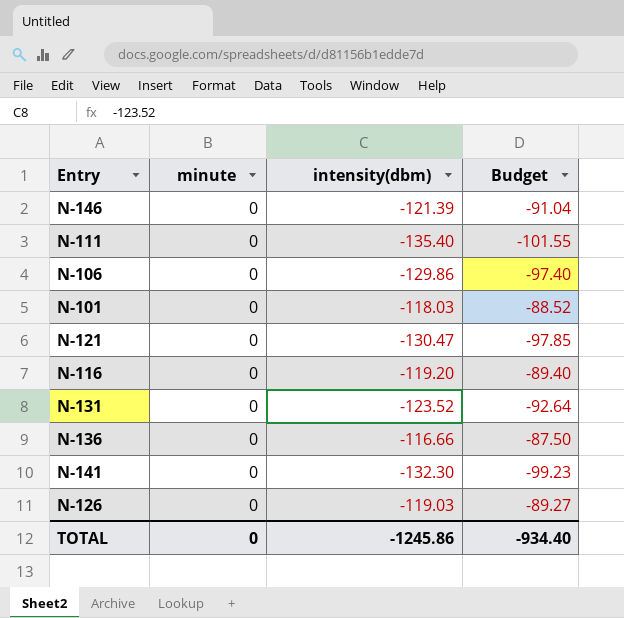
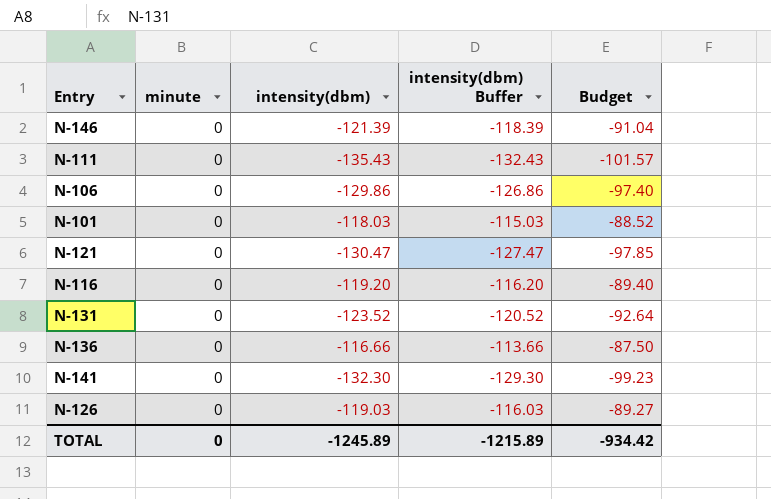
column intensity(dbm) Buffer | formula: none -> [intensity(dbm)] + 3
N-111 | intensity(dbm): -135.40 -> -135.43
N-111 | Budget: -101.55 -> -101.57
TOTAL | intensity(dbm): -1245.86 -> -1245.89
TOTAL | Budget: -934.40 -> -934.42

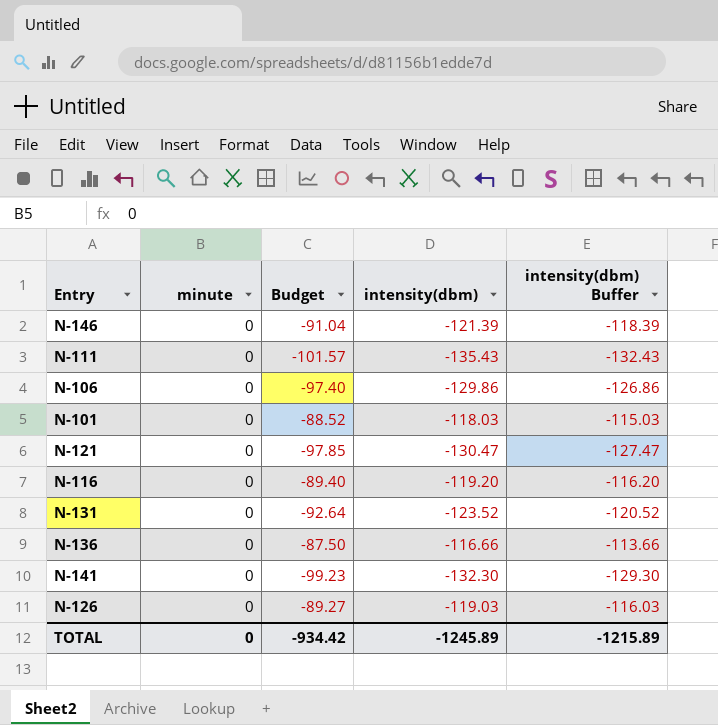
column Budget | position: 5 -> 3

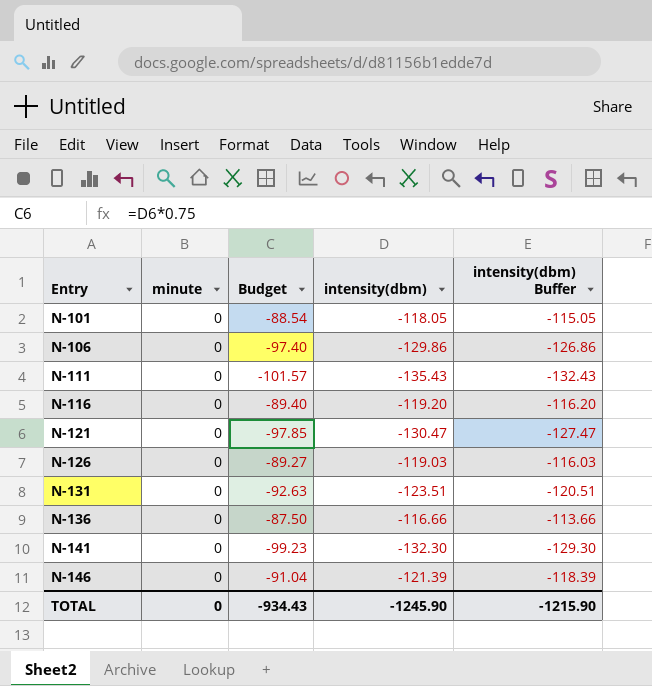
row order: none -> Entry ascending
N-101 | Budget: -88.52 -> -88.54
N-101 | intensity(dbm): -118.03 -> -118.05
N-101 | intensity(dbm) Buffer: -115.03 -> -115.05
N-131 | Budget: -92.64 -> -92.63
N-131 | intensity(dbm): -123.52 -> -123.51
N-131 | intensity(dbm) Buffer: -120.52 -> -120.51
TOTAL | Budget: -934.42 -> -934.43
TOTAL | intensity(dbm): -1245.89 -> -1245.90
TOTAL | intensity(dbm) Buffer: -1215.89 -> -1215.90

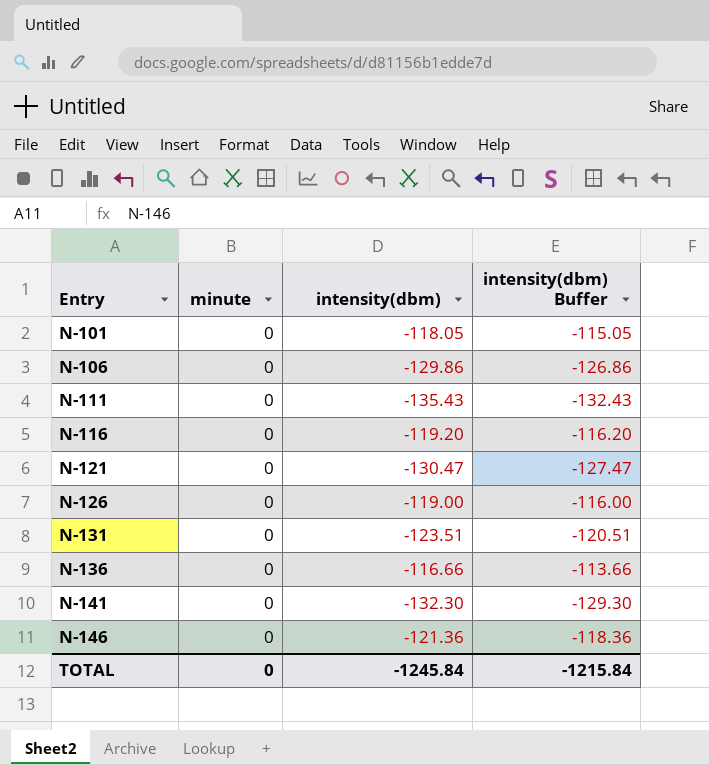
column Budget | formula: [intensity(dbm)] * 0.75 -> none
N-126 | intensity(dbm): -119.03 -> -119.00
N-126 | intensity(dbm) Buffer: -116.03 -> -116.00
N-146 | intensity(dbm): -121.39 -> -121.36
N-146 | intensity(dbm) Buffer: -118.39 -> -118.36
TOTAL | intensity(dbm): -1245.90 -> -1245.84
TOTAL | intensity(dbm) Buffer: -1215.90 -> -1215.84

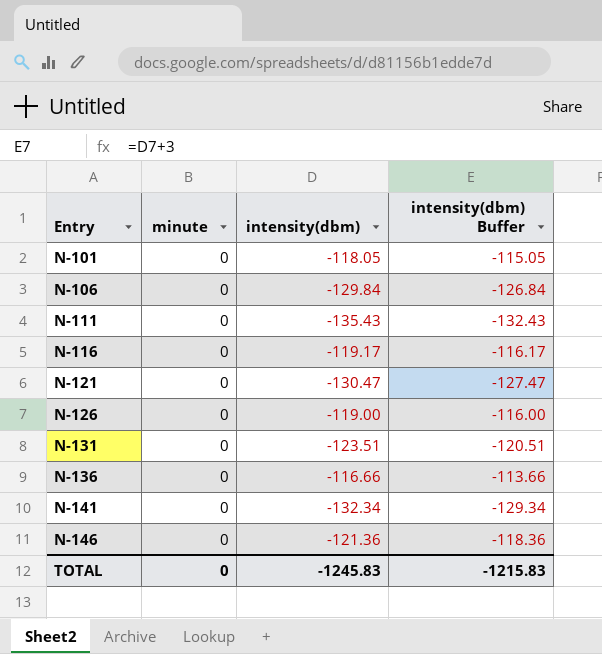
N-106 | intensity(dbm): -129.86 -> -129.84
N-106 | intensity(dbm) Buffer: -126.86 -> -126.84
N-116 | intensity(dbm): -119.20 -> -119.17
N-116 | intensity(dbm) Buffer: -116.20 -> -116.17
N-141 | intensity(dbm): -132.30 -> -132.34
N-141 | intensity(dbm) Buffer: -129.30 -> -129.34
TOTAL | intensity(dbm): -1245.84 -> -1245.83
TOTAL | intensity(dbm) Buffer: -1215.84 -> -1215.83

